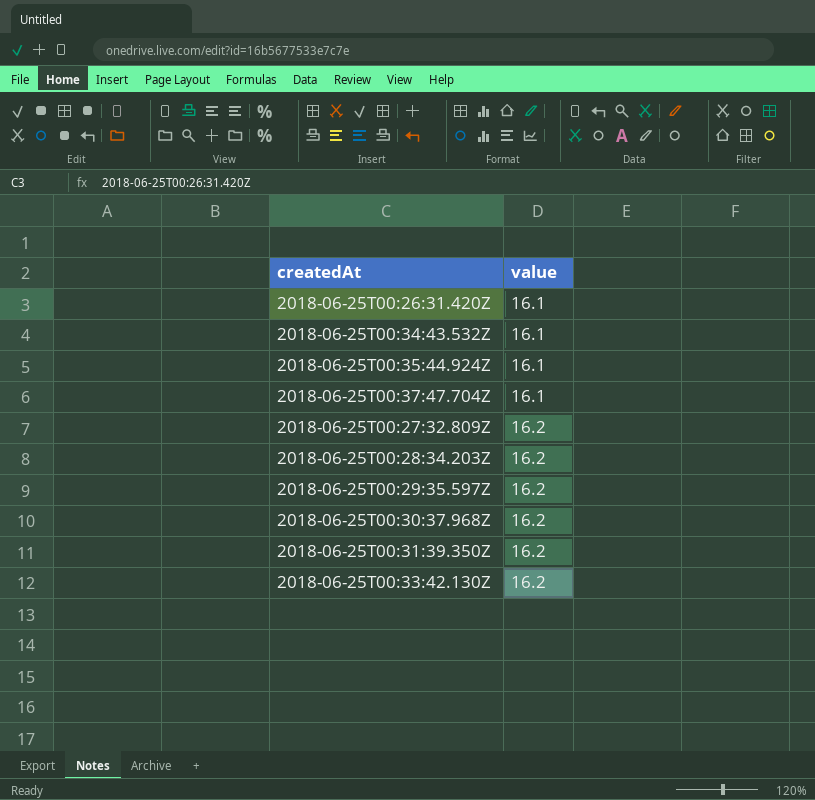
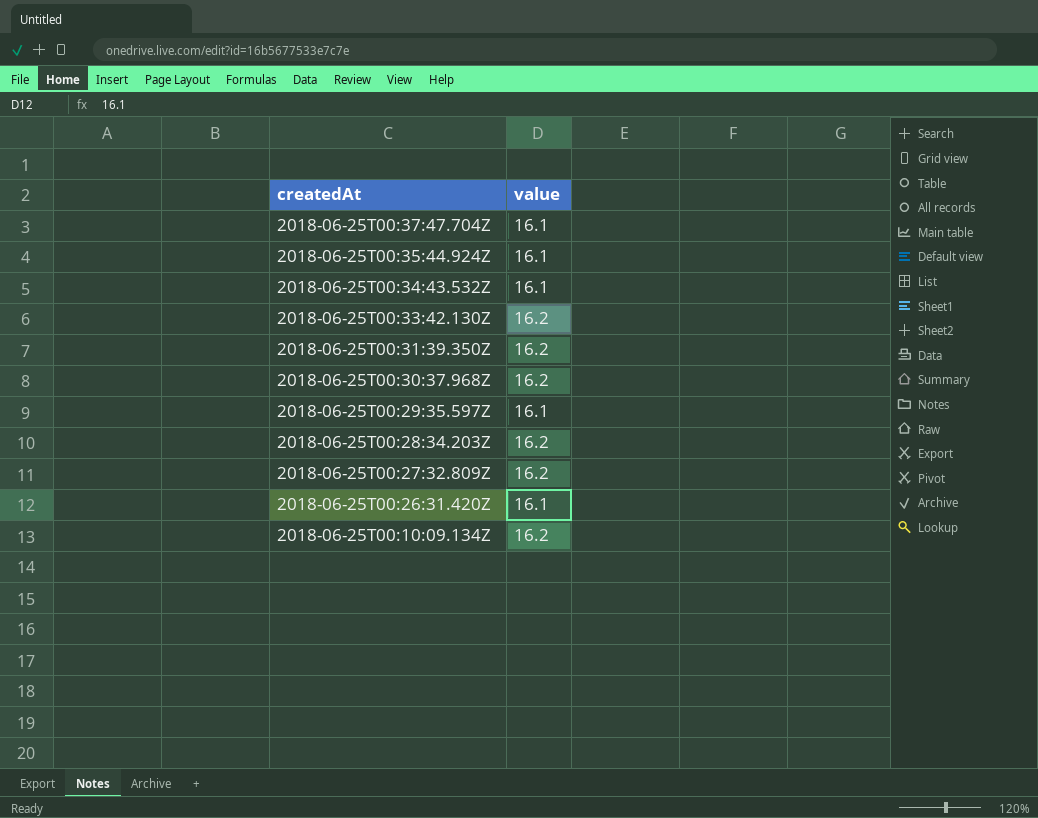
row order: value ascending -> createdAt descending
2018-06-25T00:29:35.597Z | value: 16.2 -> 16.1
row 2018-06-25T00:10:09.134Z: none -> 16.2

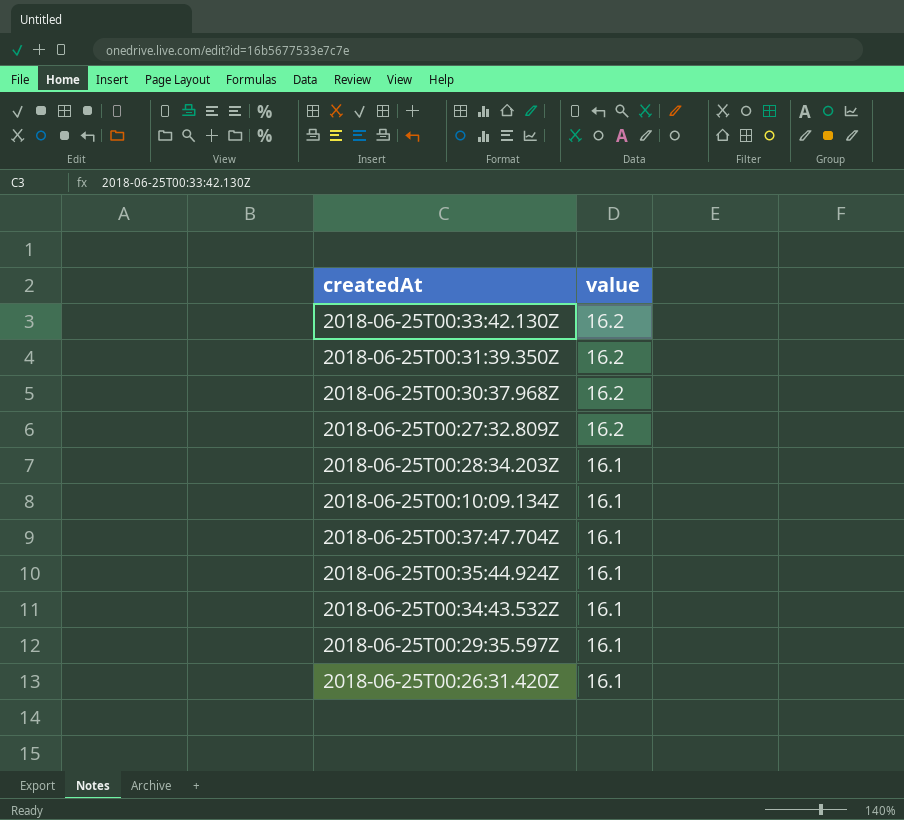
row order: createdAt descending -> value descending
2018-06-25T00:28:34.203Z | value: 16.2 -> 16.1
2018-06-25T00:10:09.134Z | value: 16.2 -> 16.1

